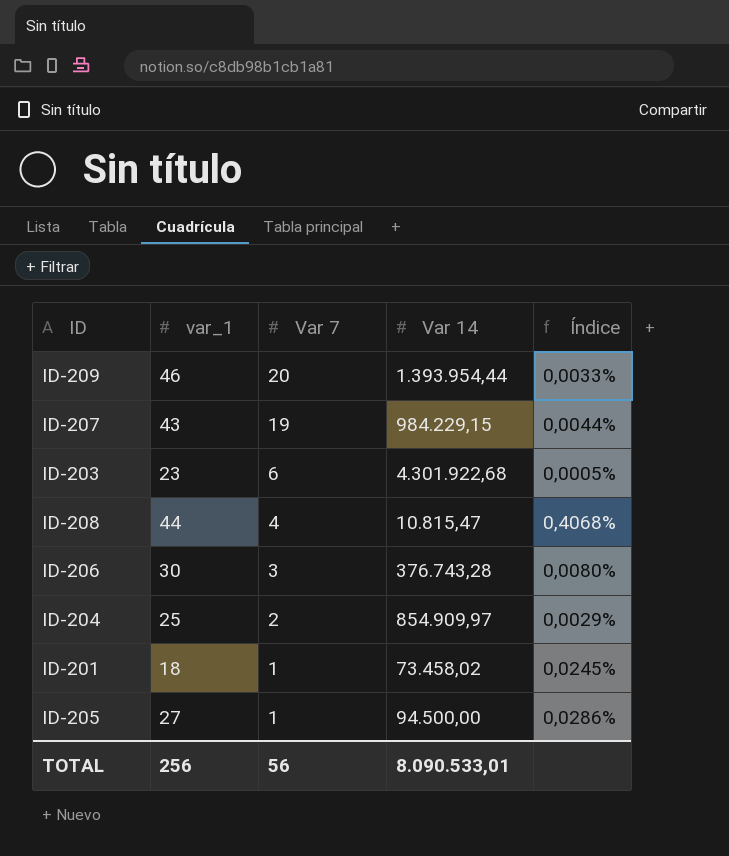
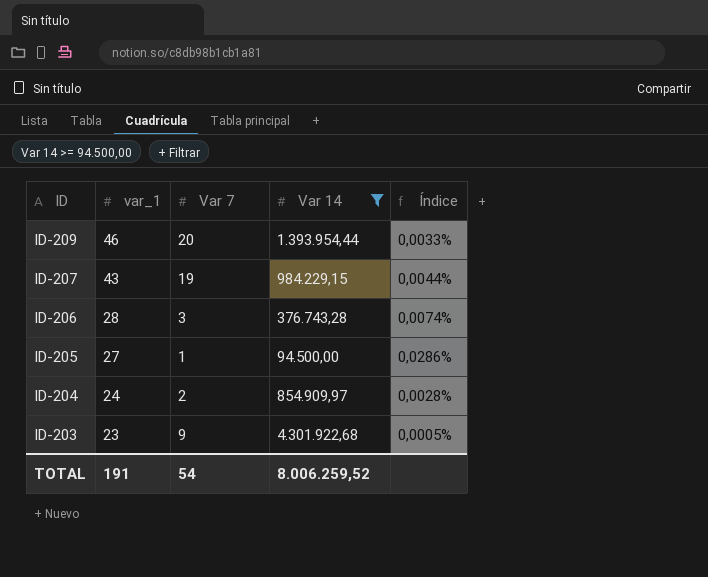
filter: none -> Var 14 >= 94.500,00
row order: Var 7 descending -> ID descending
ID-206 | var_1: 30 -> 28
ID-206 | Índice: 0,0080% -> 0,0074%
ID-204 | var_1: 25 -> 24
ID-204 | Índice: 0,0029% -> 0,0028%
ID-203 | Var 7: 6 -> 9
TOTAL | var_1: 256 -> 191
TOTAL | Var 7: 56 -> 54
TOTAL | Var 14: 8.090.533,01 -> 8.006.259,52

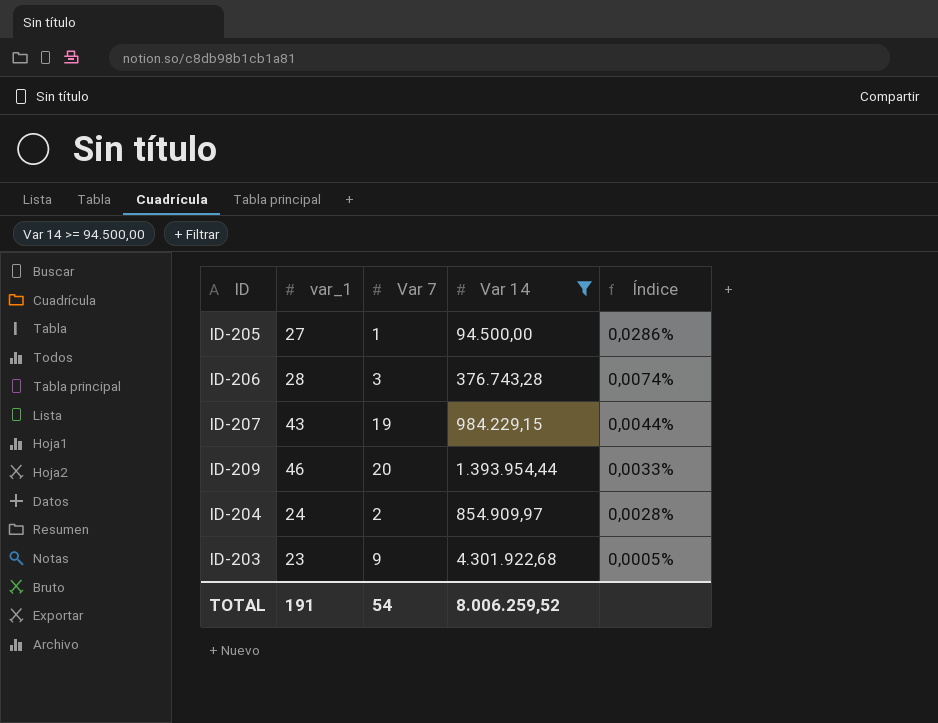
row order: ID descending -> Índice descending

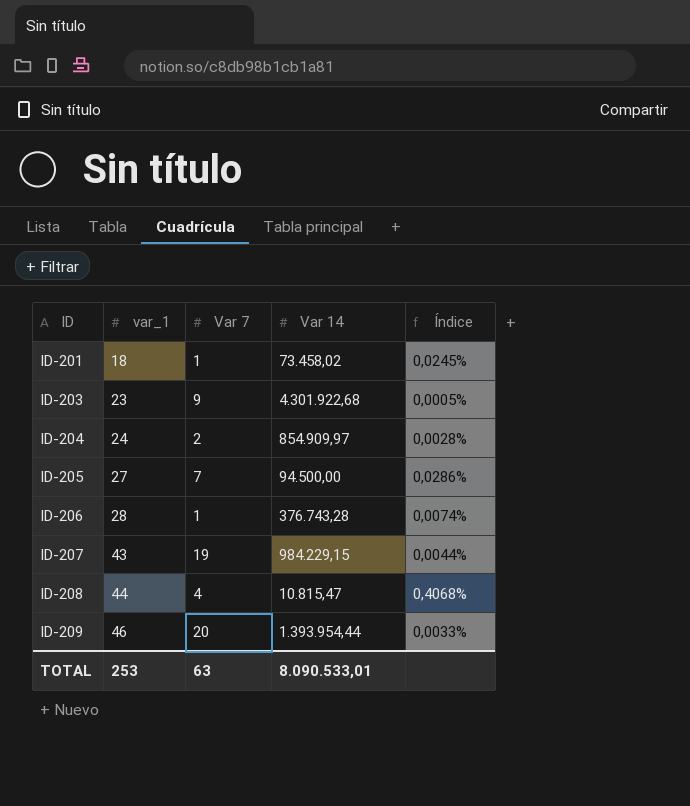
filter: Var 14 >= 94.500,00 -> none
row order: Índice descending -> ID ascending
ID-205 | Var 7: 1 -> 7
ID-206 | Var 7: 3 -> 1
TOTAL | var_1: 191 -> 253
TOTAL | Var 7: 54 -> 63
TOTAL | Var 14: 8.006.259,52 -> 8.090.533,01

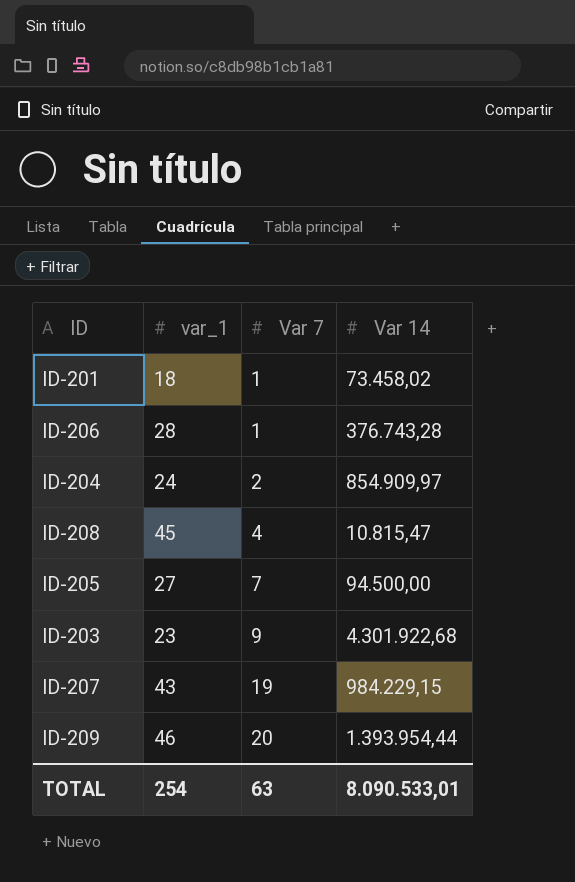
row order: ID ascending -> Var 7 ascending
column Índice | formula: [var_1] / [Var 14] -> none
ID-208 | var_1: 44 -> 45
TOTAL | var_1: 253 -> 254

